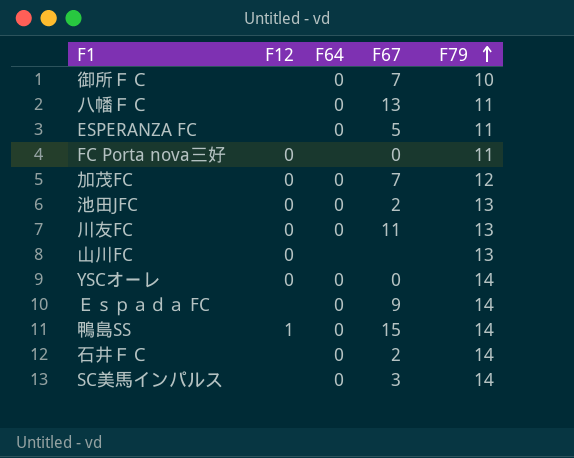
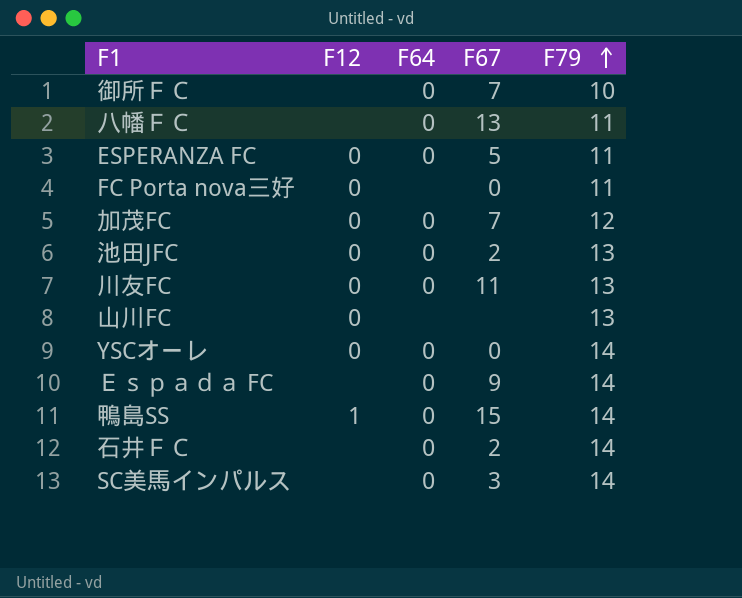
ESPERANZA FC | F12: none -> 0

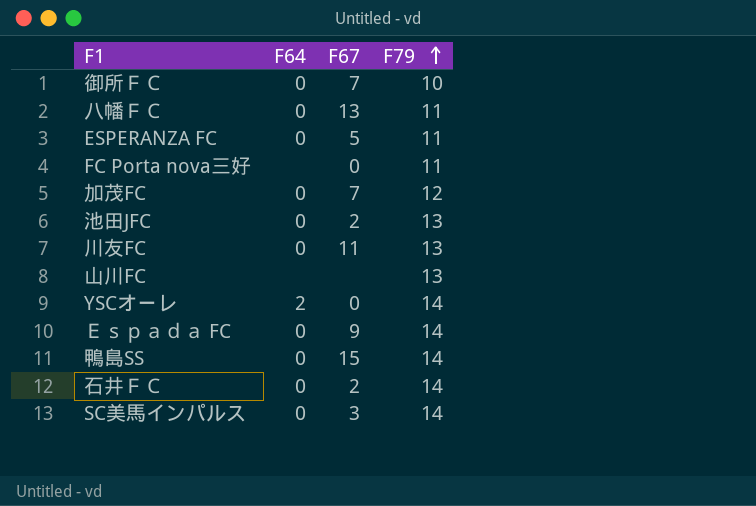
column F12 | position: 2 -> none
YSCオーレ | F64: 0 -> 2

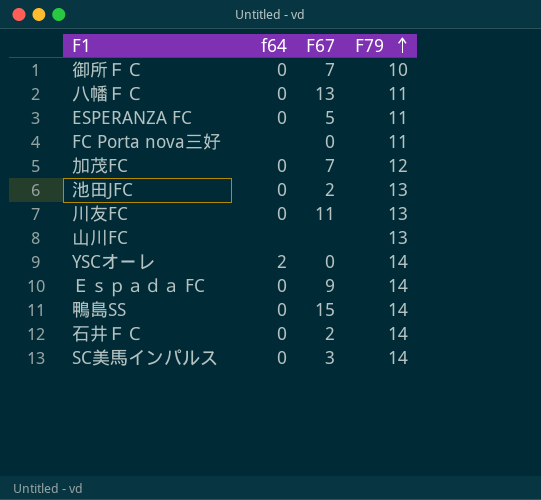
column name: F64 -> f64

